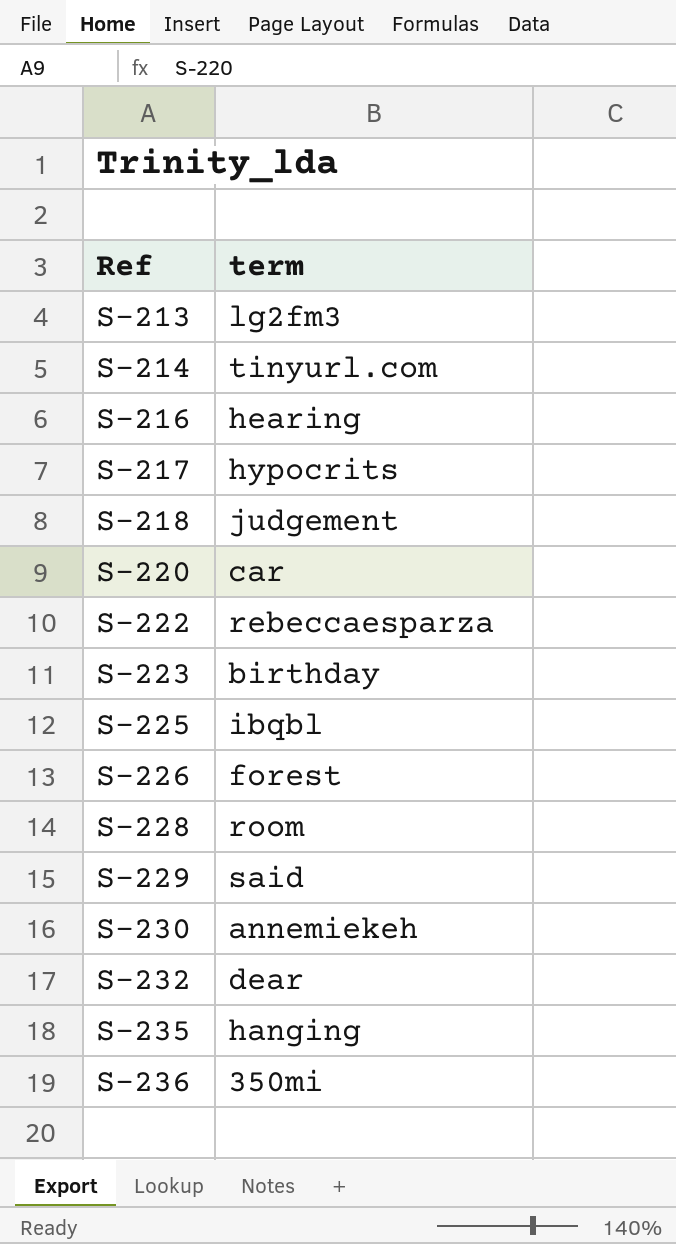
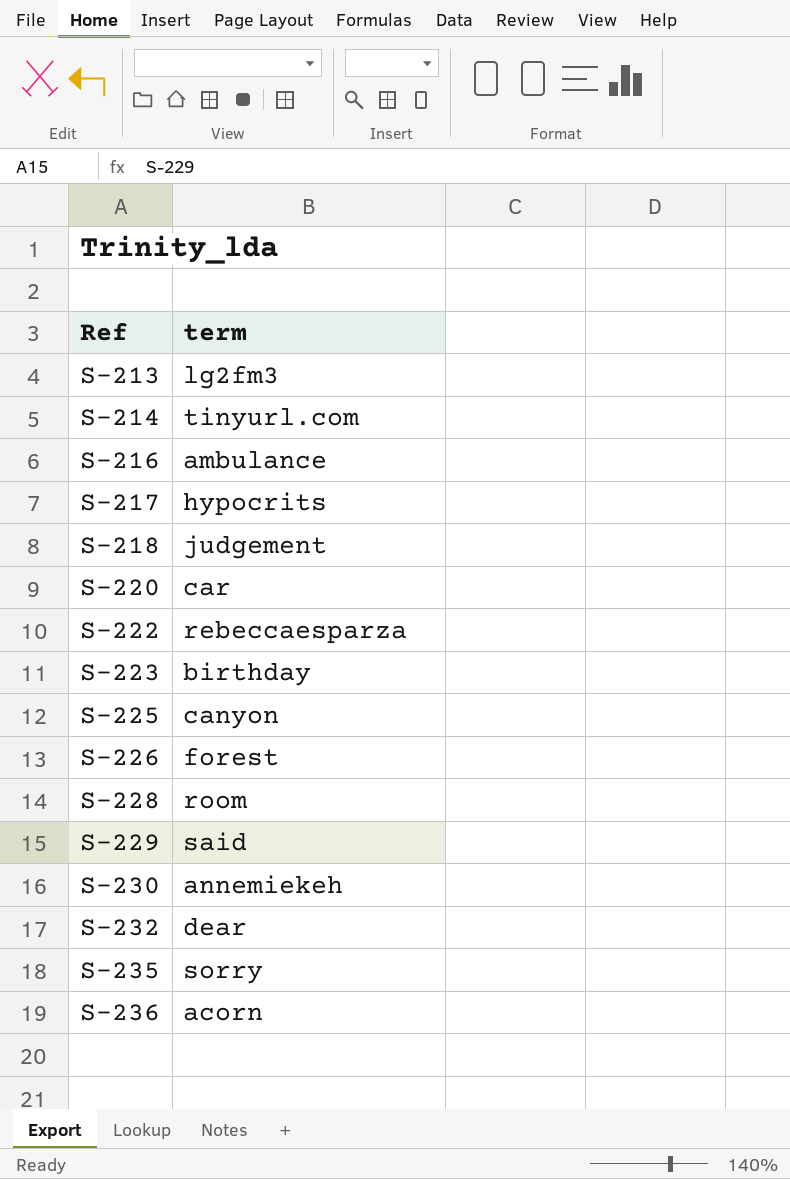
S-216 | term: hearing -> ambulance
S-225 | term: ibqbl -> canyon
S-235 | term: hanging -> sorry
S-236 | term: 350mi -> acorn

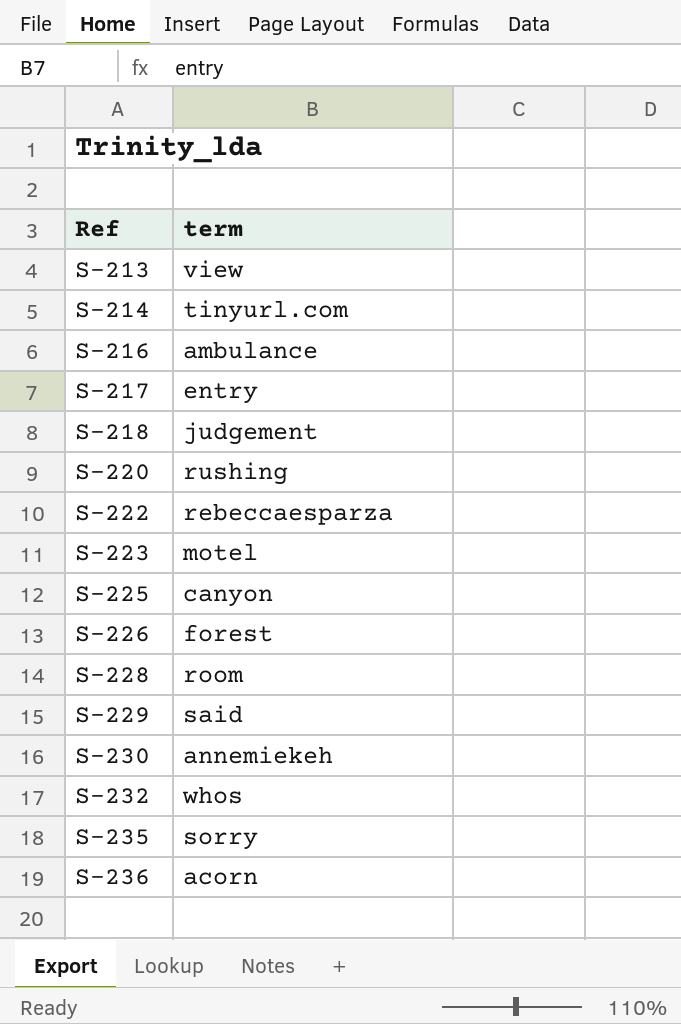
S-213 | term: lg2fm3 -> view
S-217 | term: hypocrits -> entry
S-220 | term: car -> rushing
S-223 | term: birthday -> motel
S-232 | term: dear -> whos

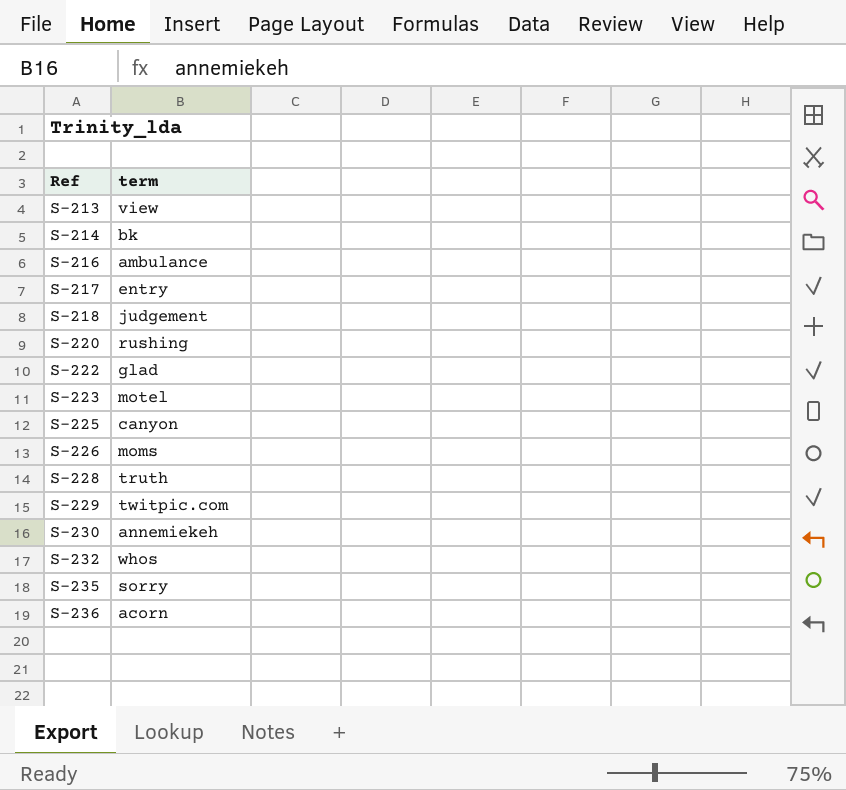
S-214 | term: tinyurl.com -> bk
S-222 | term: rebeccaesparza -> glad
S-226 | term: forest -> moms
S-228 | term: room -> truth
S-229 | term: said -> twitpic.com

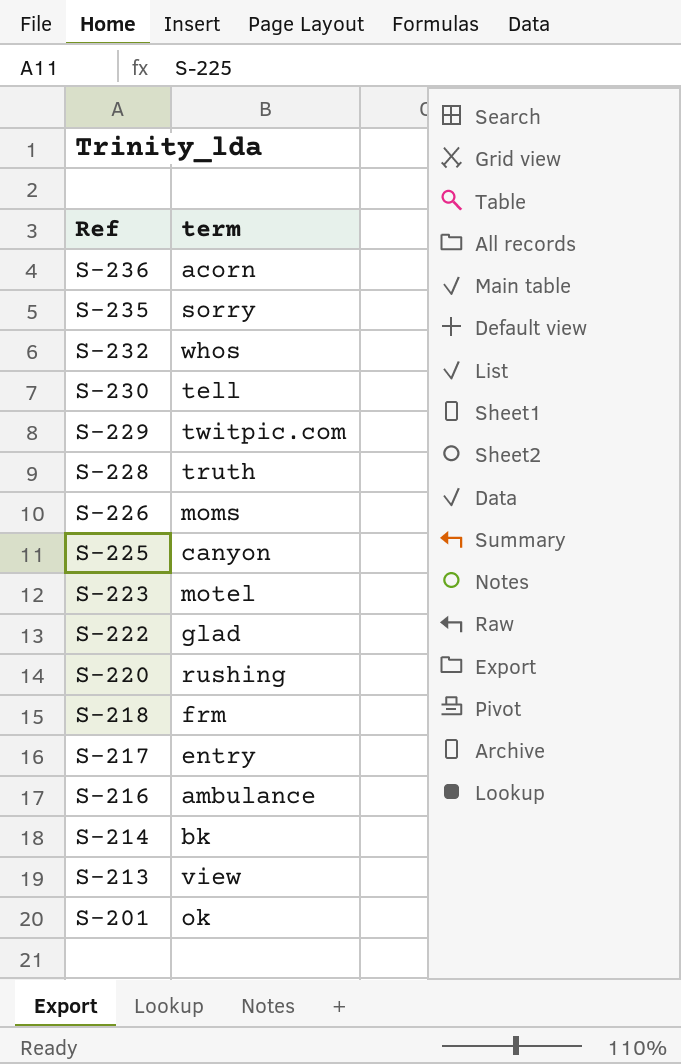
row order: Ref ascending -> Ref descending
S-230 | term: annemiekeh -> tell
S-218 | term: judgement -> frm
row S-201: none -> ok

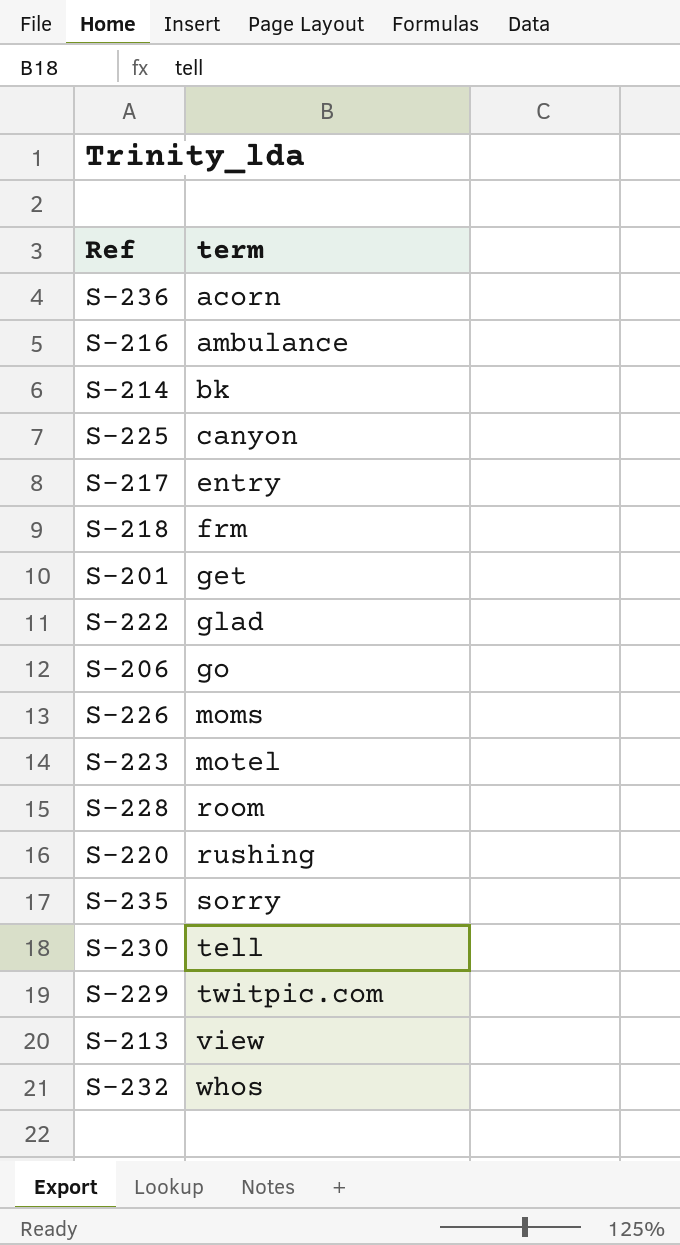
row order: Ref descending -> term ascending
S-201 | term: ok -> get
row S-206: none -> go
S-228 | term: truth -> room

